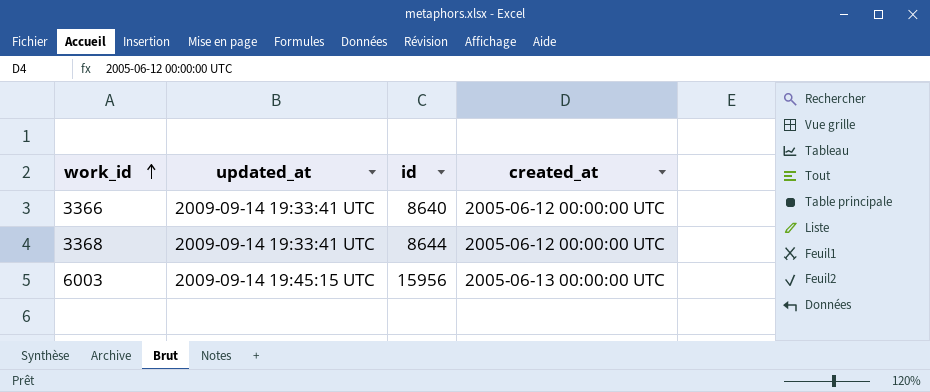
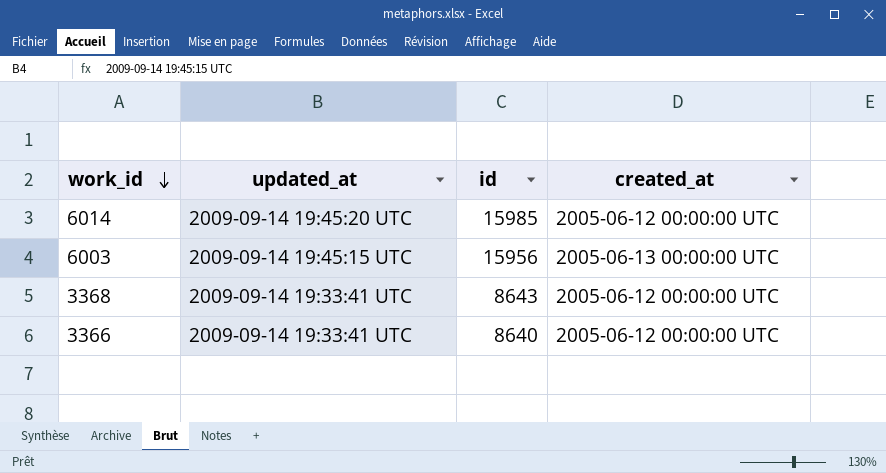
row order: work_id ascending -> work_id descending
row 6014: none -> 2009-09-14 19:45:20 UTC | 15985 | 2005-06-12 00:00:00 UTC
3368 | id: 8644 -> 8643

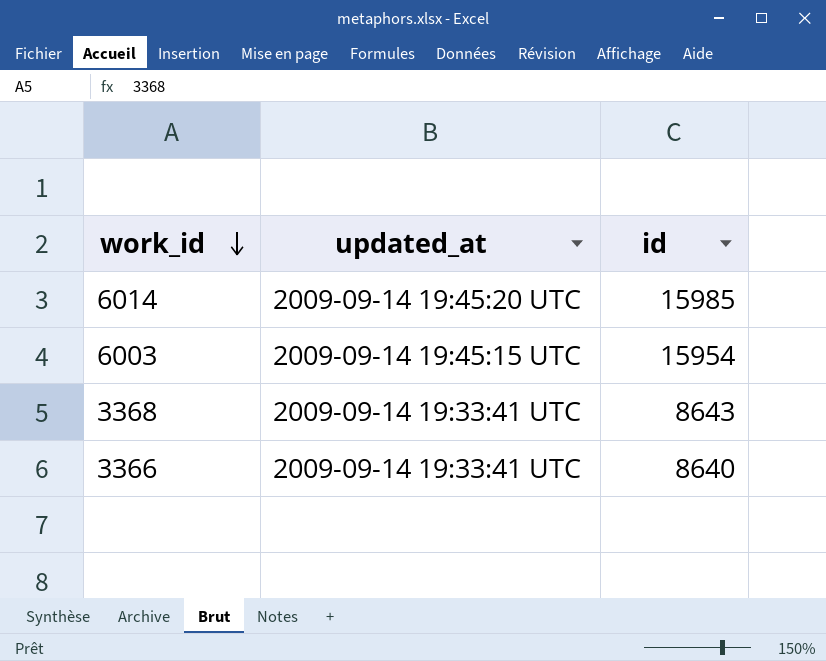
column created_at | position: 4 -> none
6003 | id: 15956 -> 15954

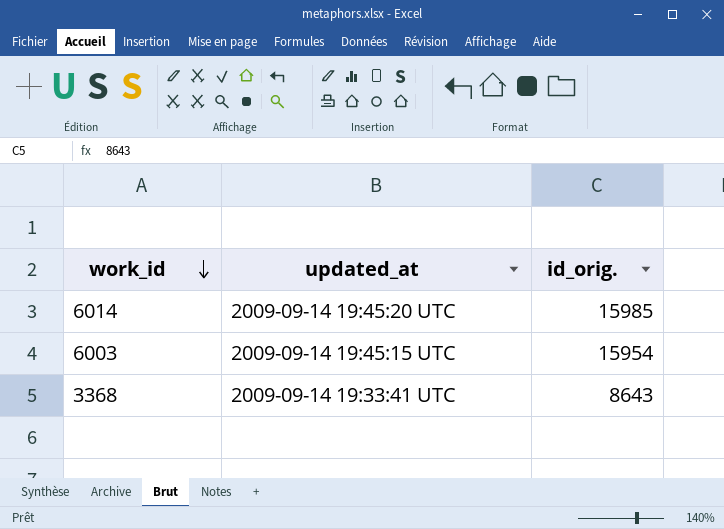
column name: id -> id_orig.
row 3366: 2009-09-14 19:33:41 UTC | 8640 -> none

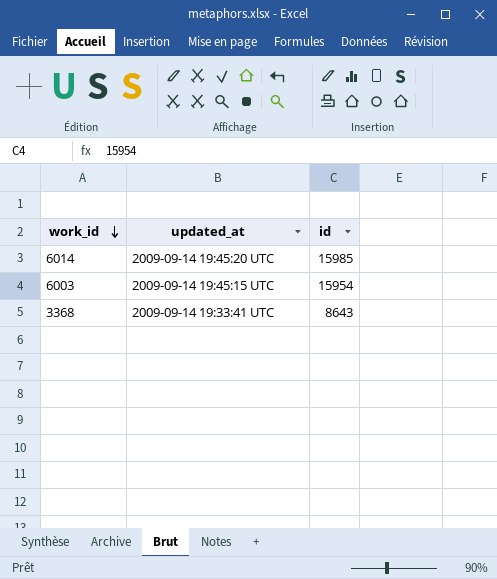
column name: id_orig. -> id

